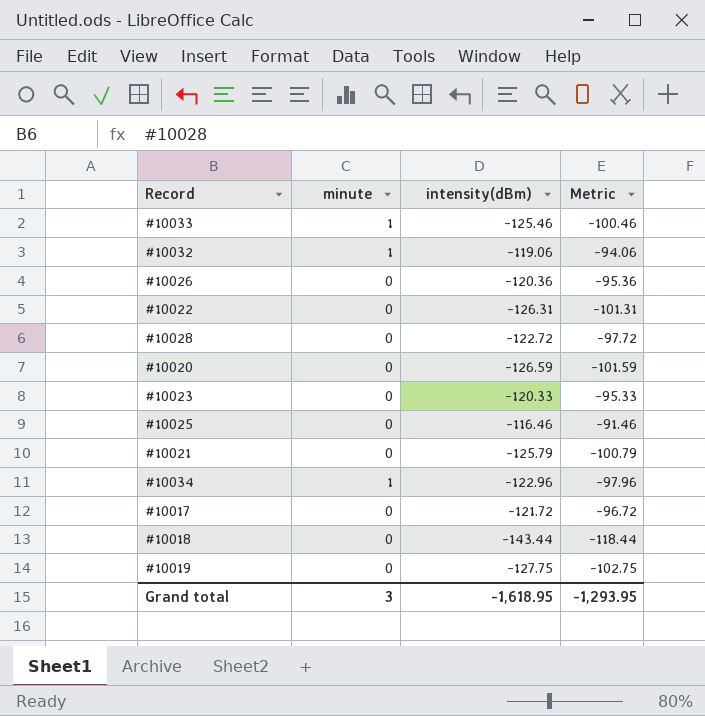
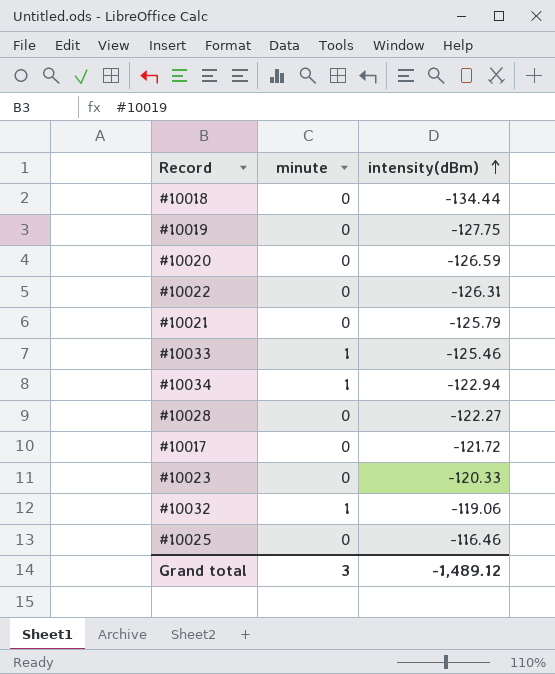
row order: none -> intensity(dBm) ascending
column Metric | formula: [intensity(dBm)] + 25 -> none
row #10026: 0 | -120.36 | -95.36 -> none
#10018 | intensity(dBm): -143.44 -> -134.44
#10034 | intensity(dBm): -122.96 -> -122.94
#10028 | intensity(dBm): -122.72 -> -122.27
Grand total | intensity(dBm): -1,618.95 -> -1,489.12

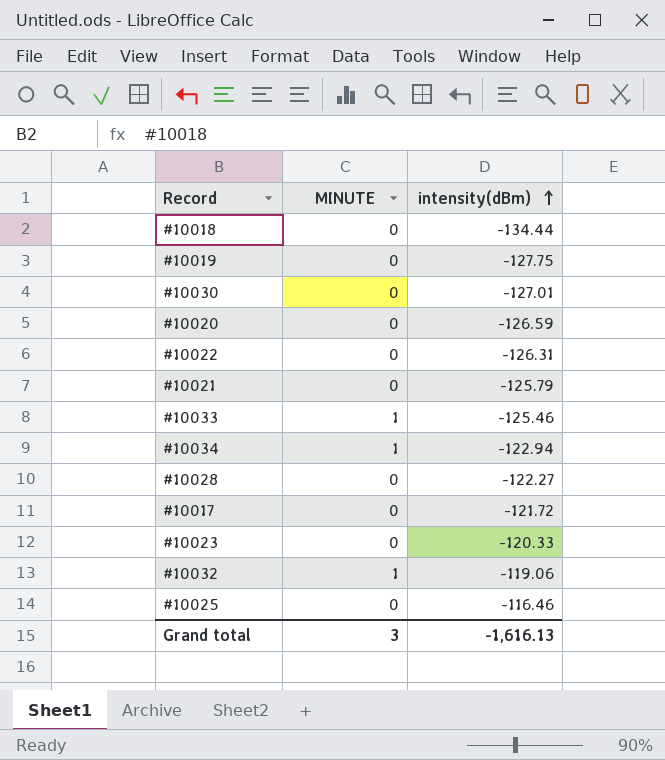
column name: minute -> MINUTE
row #10030: none -> 0 | -127.01
Grand total | intensity(dBm): -1,489.12 -> -1,616.13

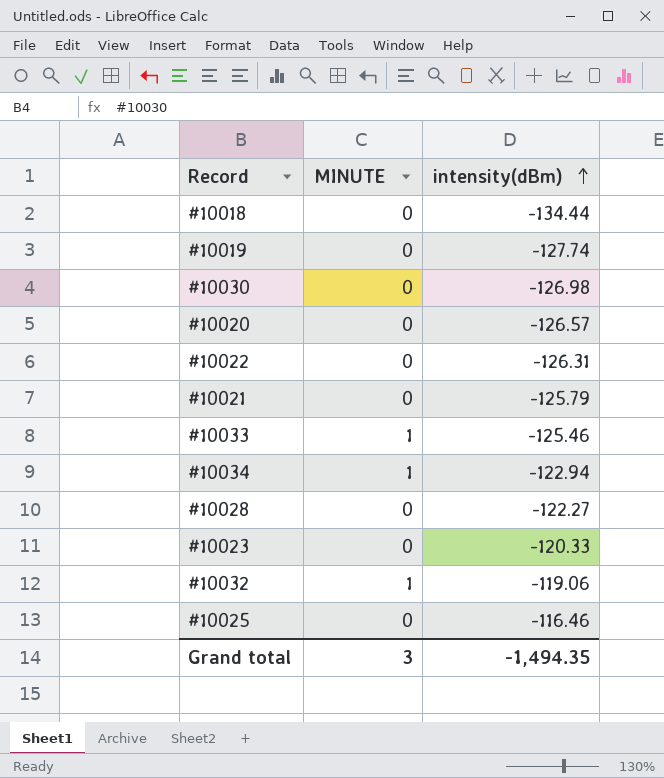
row #10017: 0 | -121.72 -> none
#10019 | intensity(dBm): -127.75 -> -127.74
#10030 | intensity(dBm): -127.01 -> -126.98
#10020 | intensity(dBm): -126.59 -> -126.57
Grand total | intensity(dBm): -1,616.13 -> -1,494.35

